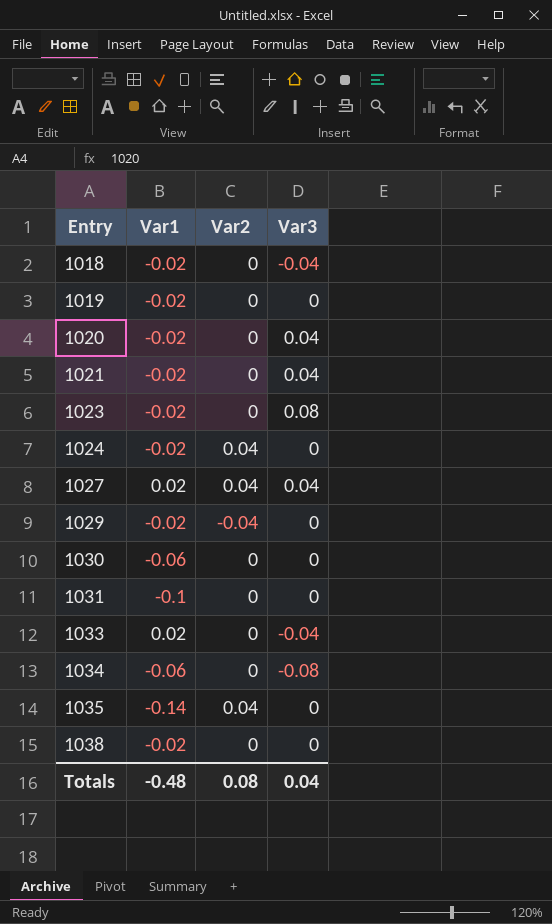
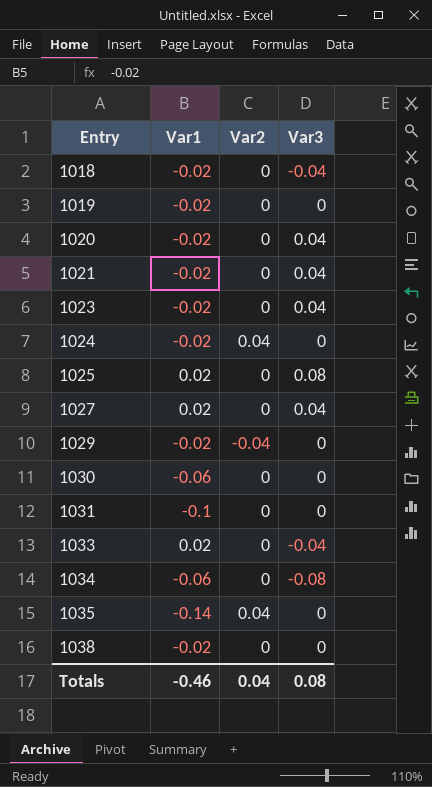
1023 | Var3: 0.08 -> 0.04
row 1025: none -> 0.02 | 0 | 0.08
1027 | Var2: 0.04 -> 0
Totals | Var1: -0.48 -> -0.46
Totals | Var2: 0.08 -> 0.04
Totals | Var3: 0.04 -> 0.08

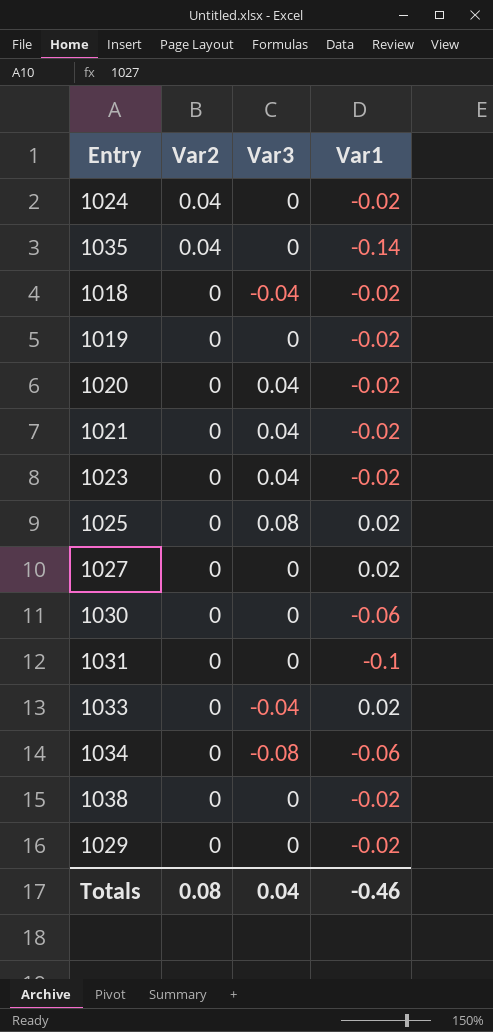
row order: Entry ascending -> Var2 descending
column Var1 | position: 2 -> 4
1027 | Var3: 0.04 -> 0
1029 | Var2: -0.04 -> 0
Totals | Var2: 0.04 -> 0.08
Totals | Var3: 0.08 -> 0.04

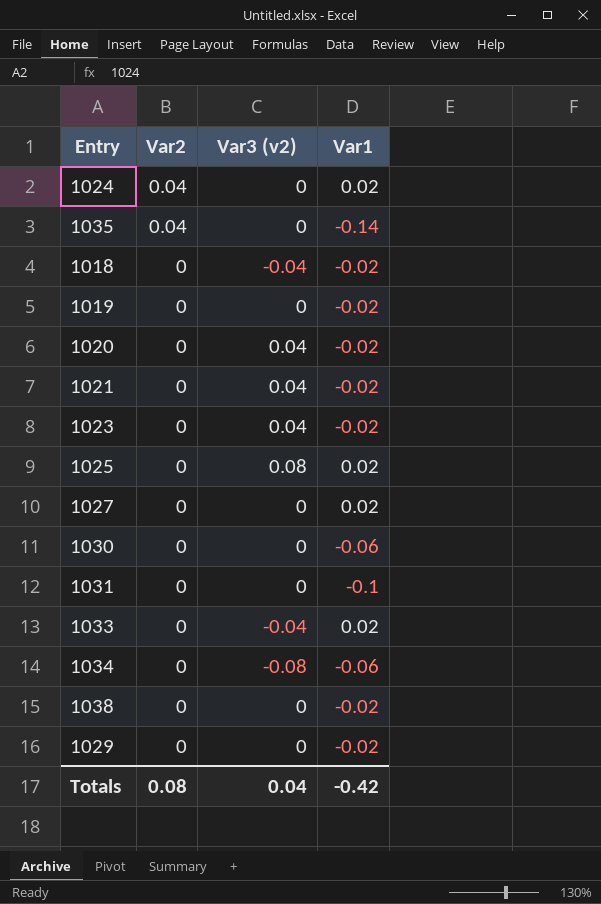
column name: Var3 -> Var3 (v2)
1024 | Var1: -0.02 -> 0.02
Totals | Var1: -0.46 -> -0.42

